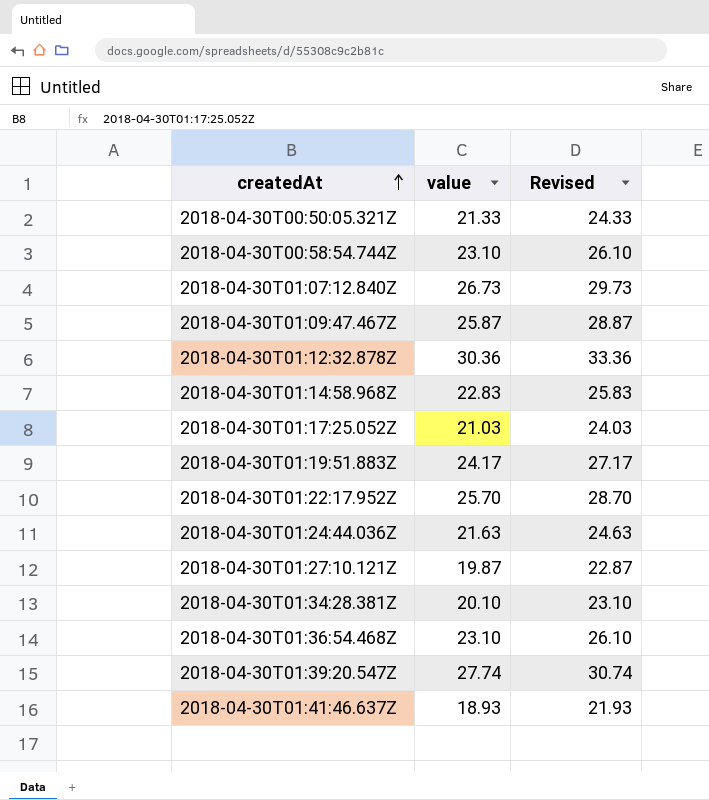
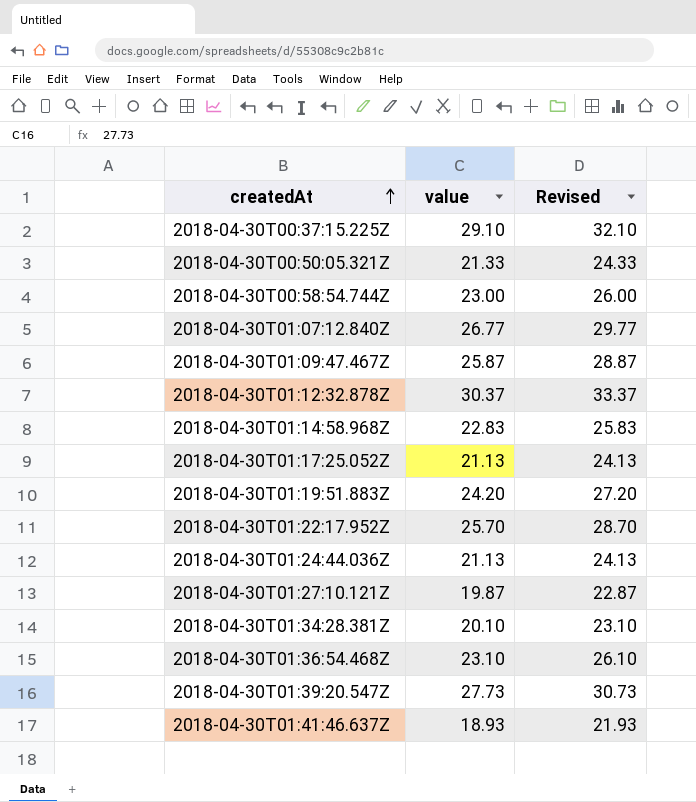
row 2018-04-30T00:37:15.225Z: none -> 29.10 | 32.10
2018-04-30T00:58:54.744Z | value: 23.10 -> 23.00
2018-04-30T00:58:54.744Z | Revised: 26.10 -> 26.00
2018-04-30T01:07:12.840Z | value: 26.73 -> 26.77
2018-04-30T01:07:12.840Z | Revised: 29.73 -> 29.77
2018-04-30T01:12:32.878Z | value: 30.36 -> 30.37
2018-04-30T01:12:32.878Z | Revised: 33.36 -> 33.37
2018-04-30T01:17:25.052Z | value: 21.03 -> 21.13
2018-04-30T01:17:25.052Z | Revised: 24.03 -> 24.13
2018-04-30T01:19:51.883Z | value: 24.17 -> 24.20
2018-04-30T01:19:51.883Z | Revised: 27.17 -> 27.20
2018-04-30T01:24:44.036Z | value: 21.63 -> 21.13
2018-04-30T01:24:44.036Z | Revised: 24.63 -> 24.13
2018-04-30T01:39:20.547Z | value: 27.74 -> 27.73
2018-04-30T01:39:20.547Z | Revised: 30.74 -> 30.73

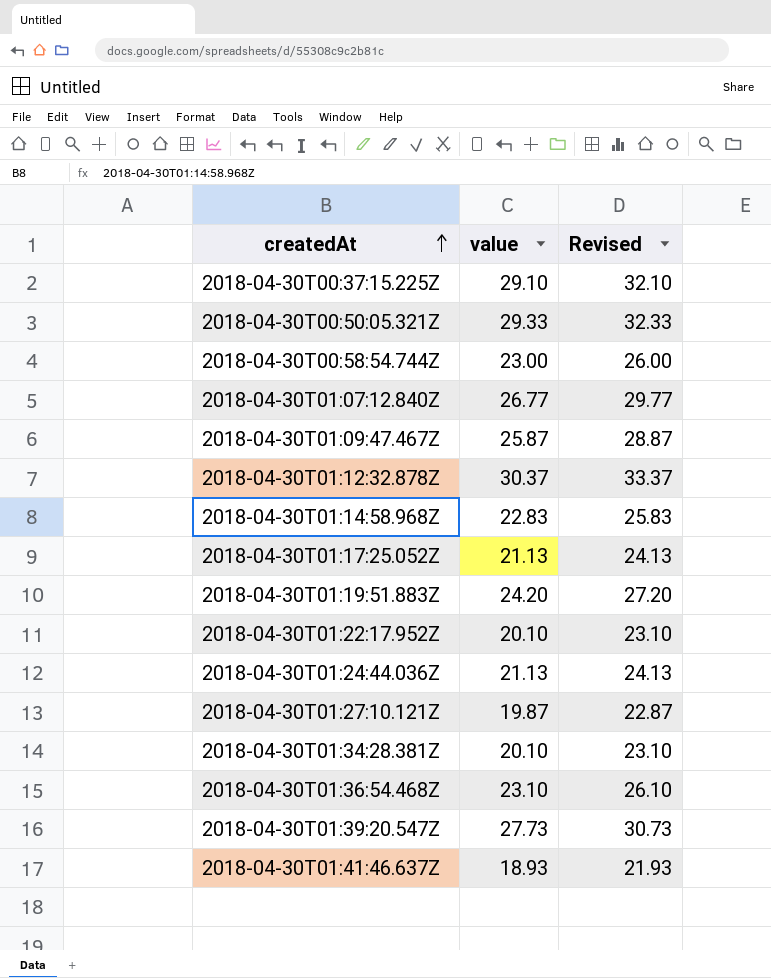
2018-04-30T00:50:05.321Z | value: 21.33 -> 29.33
2018-04-30T00:50:05.321Z | Revised: 24.33 -> 32.33
2018-04-30T01:22:17.952Z | value: 25.70 -> 20.10
2018-04-30T01:22:17.952Z | Revised: 28.70 -> 23.10

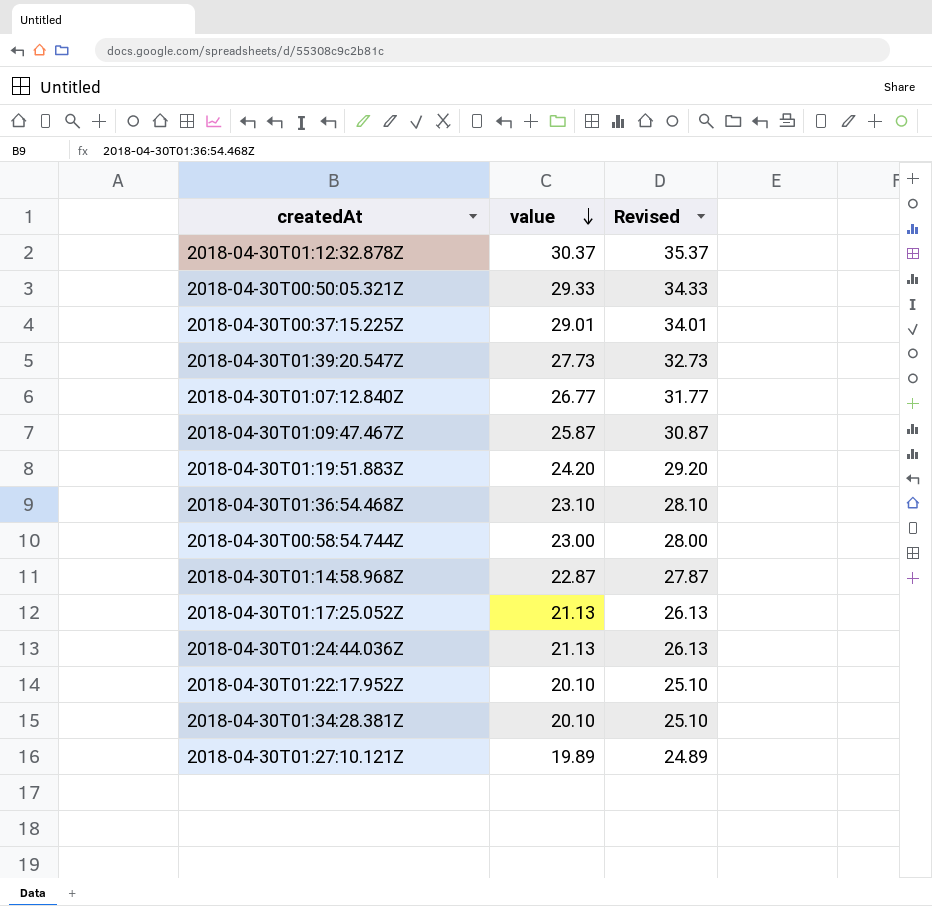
row order: createdAt ascending -> value descending
column Revised | formula: [value] + 3 -> [value] + 5
row 2018-04-30T01:41:46.637Z: 18.93 | 21.93 -> none
2018-04-30T00:37:15.225Z | value: 29.10 -> 29.01
2018-04-30T01:14:58.968Z | value: 22.83 -> 22.87
2018-04-30T01:27:10.121Z | value: 19.87 -> 19.89

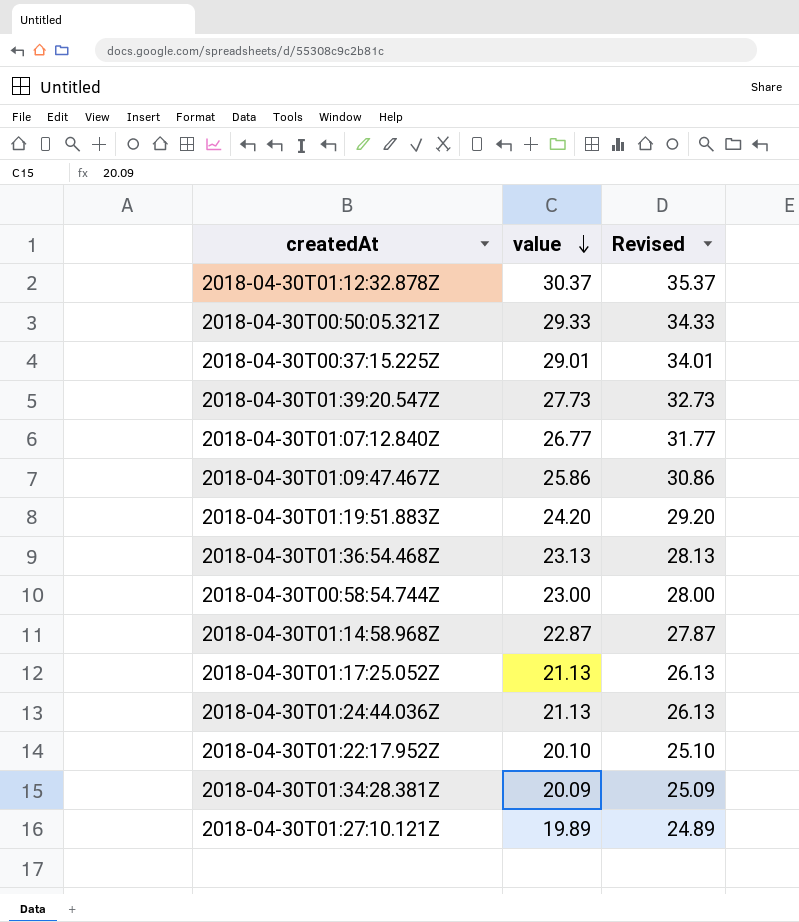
2018-04-30T01:09:47.467Z | value: 25.87 -> 25.86
2018-04-30T01:09:47.467Z | Revised: 30.87 -> 30.86
2018-04-30T01:36:54.468Z | value: 23.10 -> 23.13
2018-04-30T01:36:54.468Z | Revised: 28.10 -> 28.13
2018-04-30T01:34:28.381Z | value: 20.10 -> 20.09
2018-04-30T01:34:28.381Z | Revised: 25.10 -> 25.09

